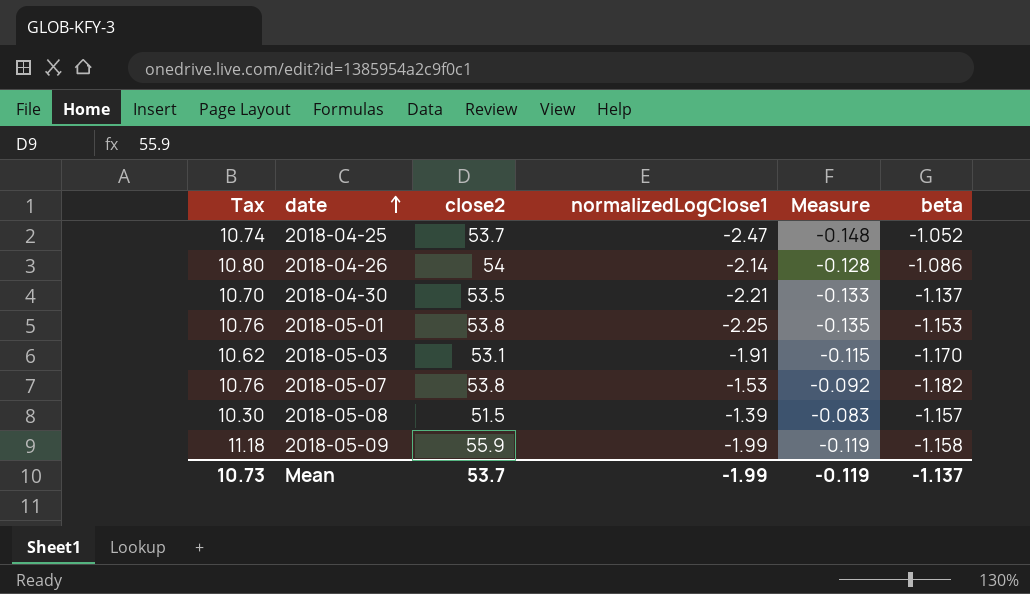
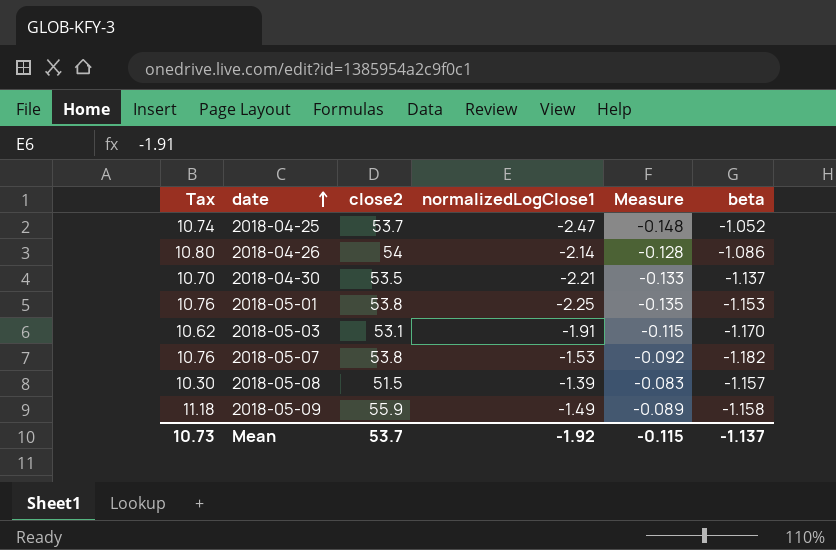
2018-05-09 | normalizedLogClose1: -1.99 -> -1.49
2018-05-09 | Measure: -0.119 -> -0.089
Mean | normalizedLogClose1: -1.99 -> -1.92
Mean | Measure: -0.119 -> -0.115

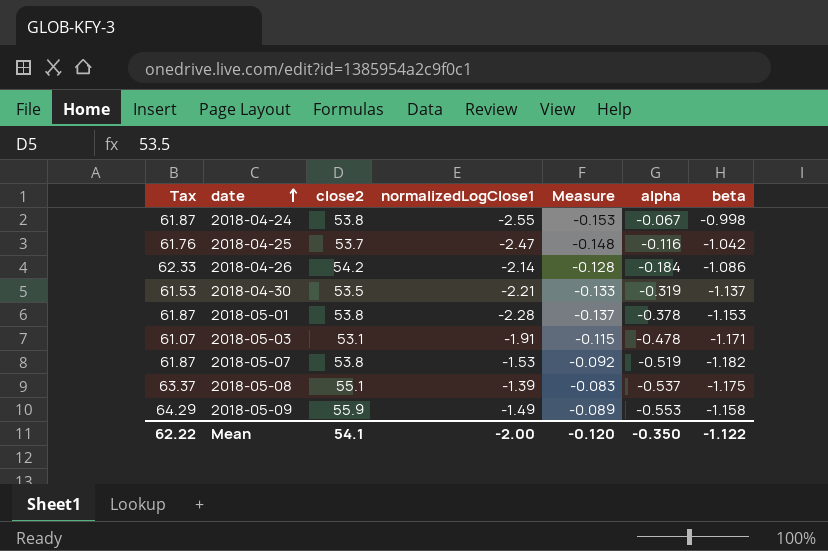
column Tax | formula: [close2] * 0.2 -> [close2] * 1.15
column alpha | position: none -> 6
row 2018-04-24: none -> 61.87 | 53.8 | -2.55 | -0.153 | -0.067 | -0.998
2018-04-25 | beta: -1.052 -> -1.042
2018-04-26 | close2: 54 -> 54.2
2018-05-01 | normalizedLogClose1: -2.25 -> -2.28
2018-05-01 | Measure: -0.135 -> -0.137
2018-05-03 | beta: -1.170 -> -1.171
2018-05-08 | close2: 51.5 -> 55.1
2018-05-08 | beta: -1.157 -> -1.175
Mean | Tax: 10.73 -> 62.22
Mean | close2: 53.7 -> 54.1
Mean | normalizedLogClose1: -1.92 -> -2.00
Mean | Measure: -0.115 -> -0.120
Mean | beta: -1.137 -> -1.122

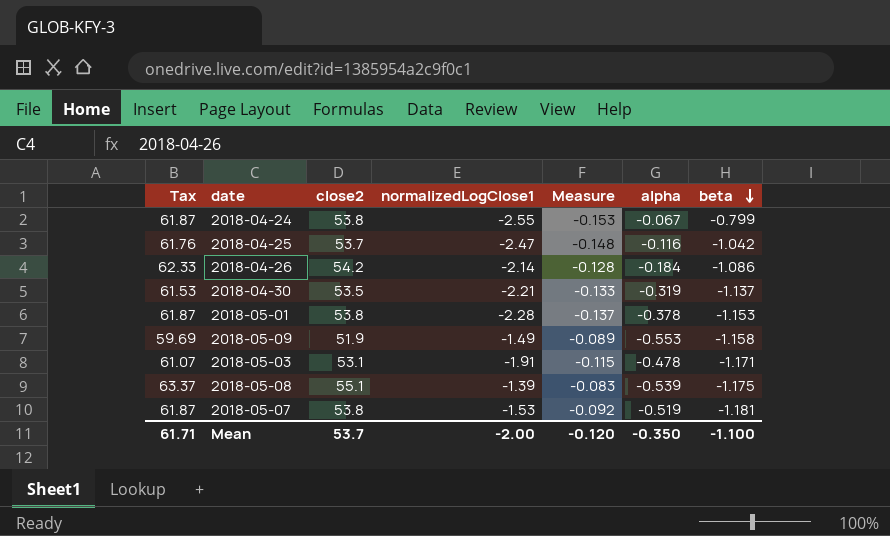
row order: date ascending -> beta descending
2018-04-24 | beta: -0.998 -> -0.799
2018-05-09 | Tax: 64.29 -> 59.69
2018-05-09 | close2: 55.9 -> 51.9
2018-05-08 | alpha: -0.537 -> -0.539
2018-05-07 | beta: -1.182 -> -1.181
Mean | Tax: 62.22 -> 61.71
Mean | close2: 54.1 -> 53.7
Mean | beta: -1.122 -> -1.100

